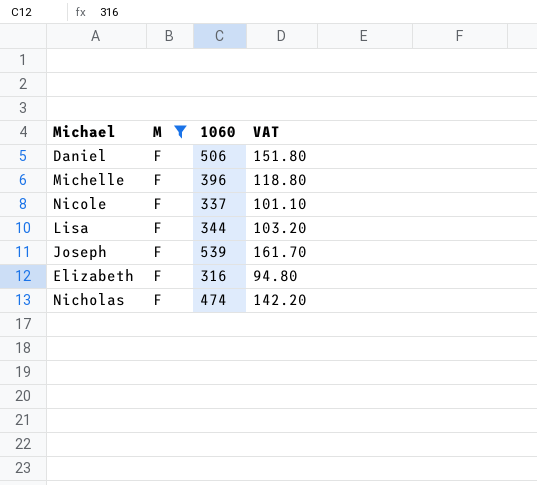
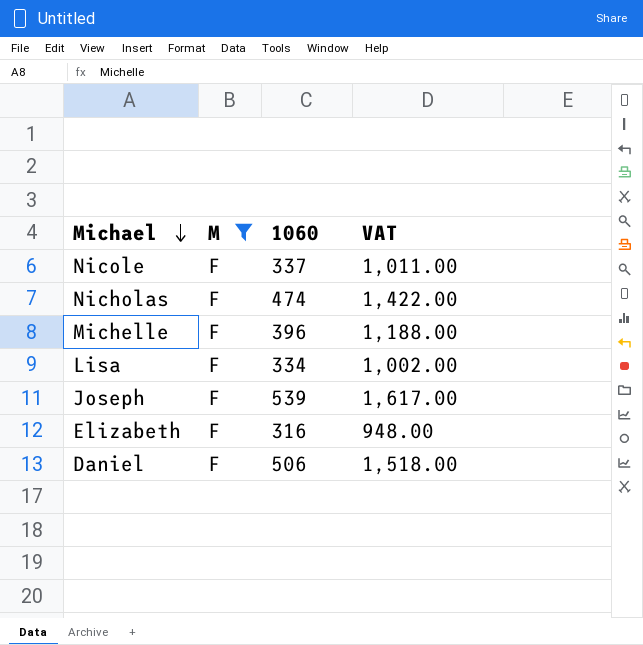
row order: none -> Michael descending
column VAT | formula: [1060] * 0.3 -> [1060] * 3
Lisa | 1060: 344 -> 334

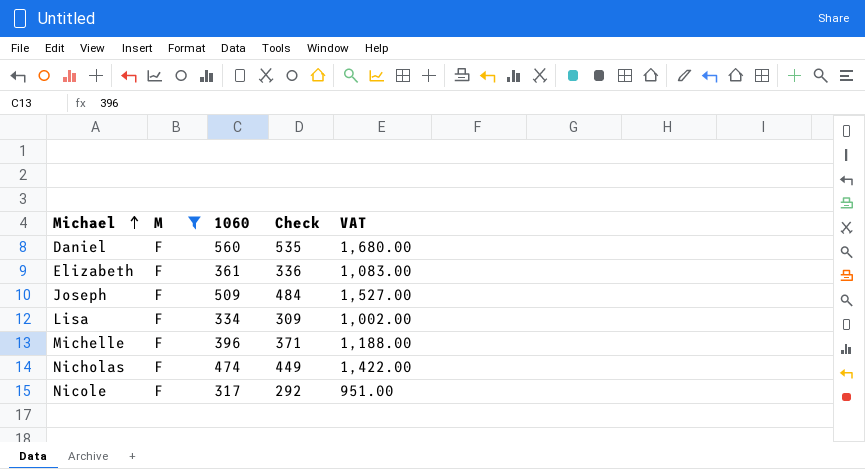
row order: Michael descending -> Michael ascending
column Check | formula: none -> [1060] - 25
Daniel | 1060: 506 -> 560
Daniel | VAT: 1,518.00 -> 1,680.00
Elizabeth | 1060: 316 -> 361
Elizabeth | VAT: 948.00 -> 1,083.00
Joseph | 1060: 539 -> 509
Joseph | VAT: 1,617.00 -> 1,527.00
Nicole | 1060: 337 -> 317
Nicole | VAT: 1,011.00 -> 951.00

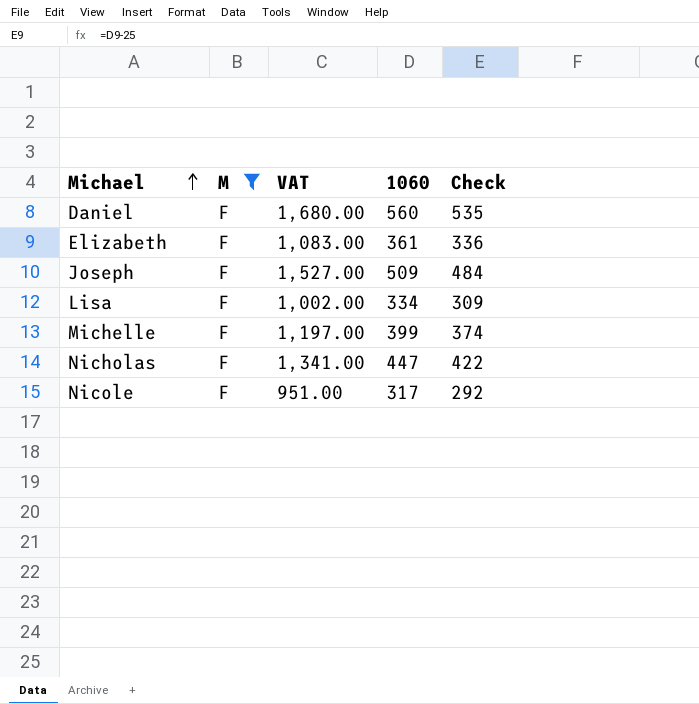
column VAT | position: 5 -> 3
Michelle | VAT: 1,188.00 -> 1,197.00
Michelle | 1060: 396 -> 399
Michelle | Check: 371 -> 374
Nicholas | VAT: 1,422.00 -> 1,341.00
Nicholas | 1060: 474 -> 447
Nicholas | Check: 449 -> 422

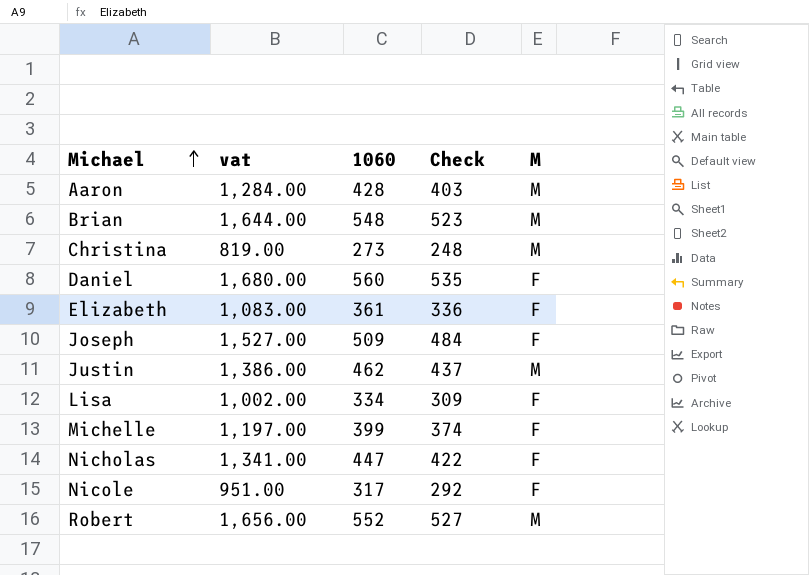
filter: M = F -> none
column name: VAT -> vat
column M | position: 2 -> 5

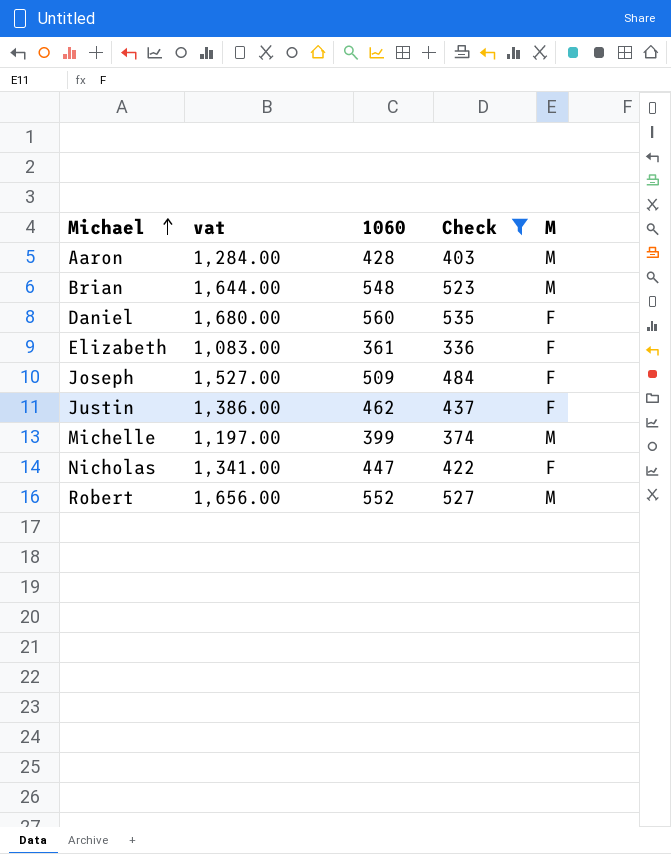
filter: none -> Check >= 336
Justin | M: M -> F
Michelle | M: F -> M

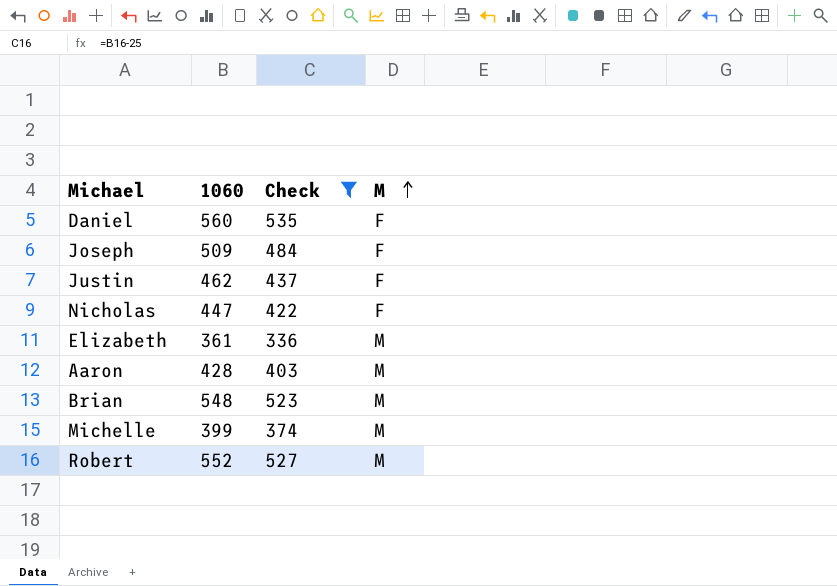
row order: Michael ascending -> M ascending
column vat | formula: [1060] * 3 -> none
Elizabeth | M: F -> M

